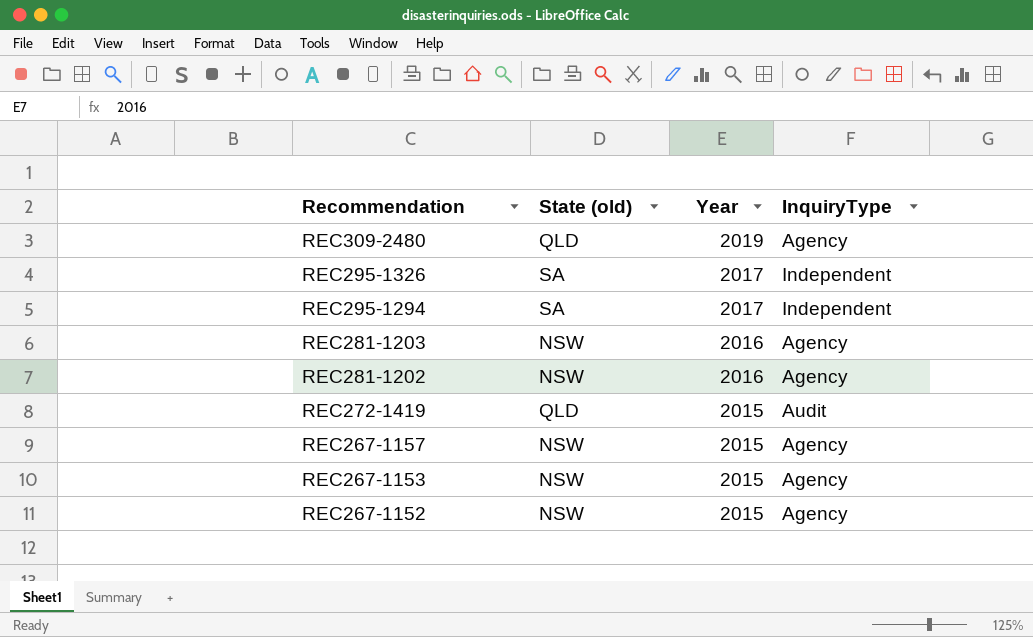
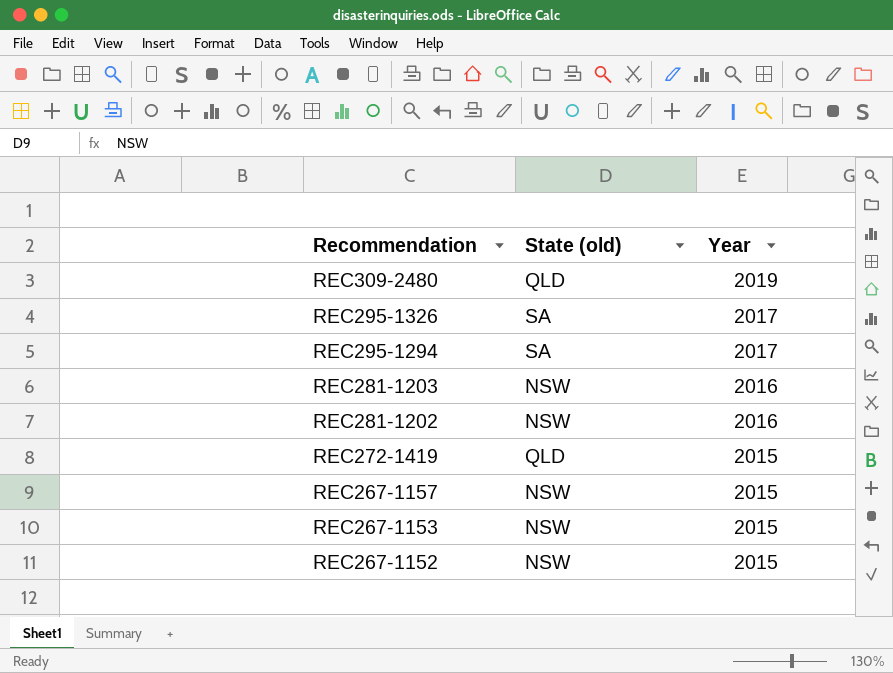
column InquiryType | position: 4 -> none

